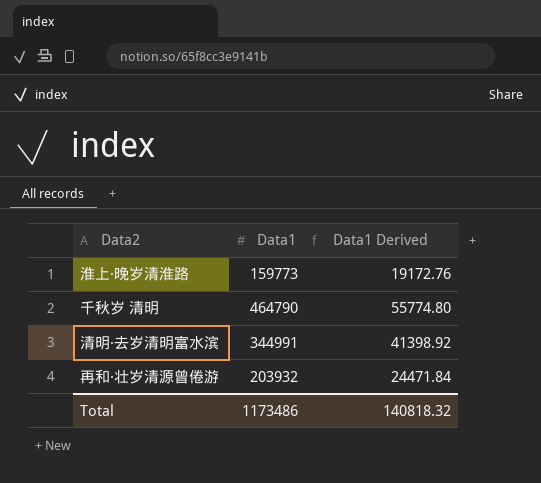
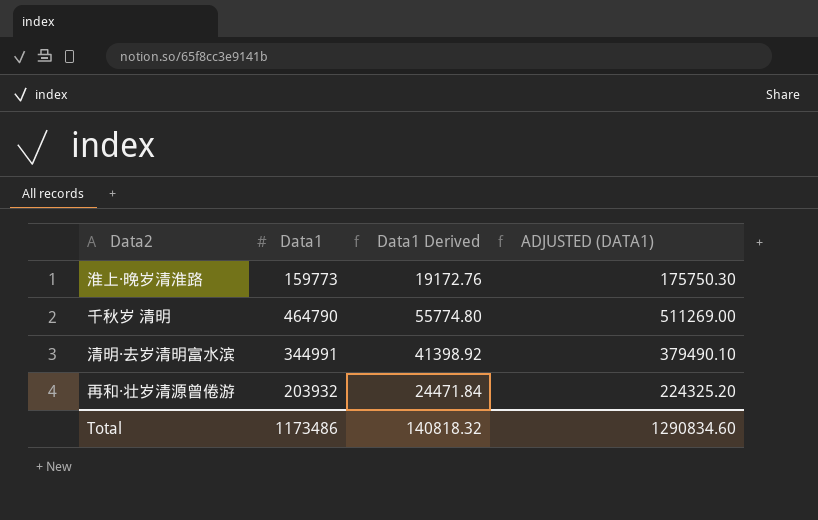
column ADJUSTED (DATA1) | formula: none -> [Data1] * 1.1

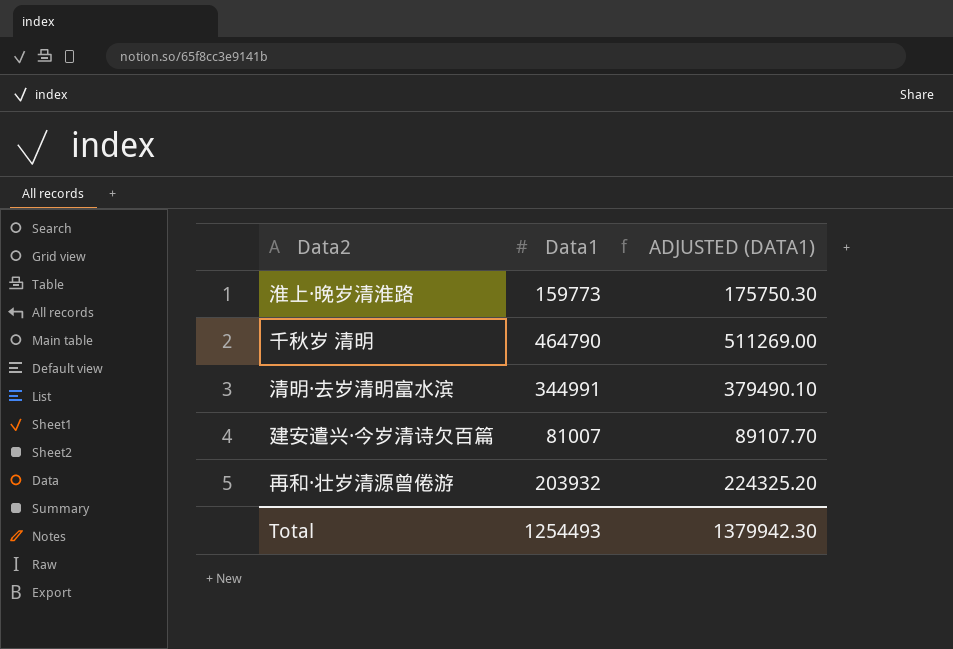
column Data1 Derived | formula: [Data1] * 0.12 -> none
row 建安遣兴·今岁清诗欠百篇: none -> 81007 | 89107.70
Total | Data1: 1173486 -> 1254493
Total | ADJUSTED (DATA1): 1290834.60 -> 1379942.30

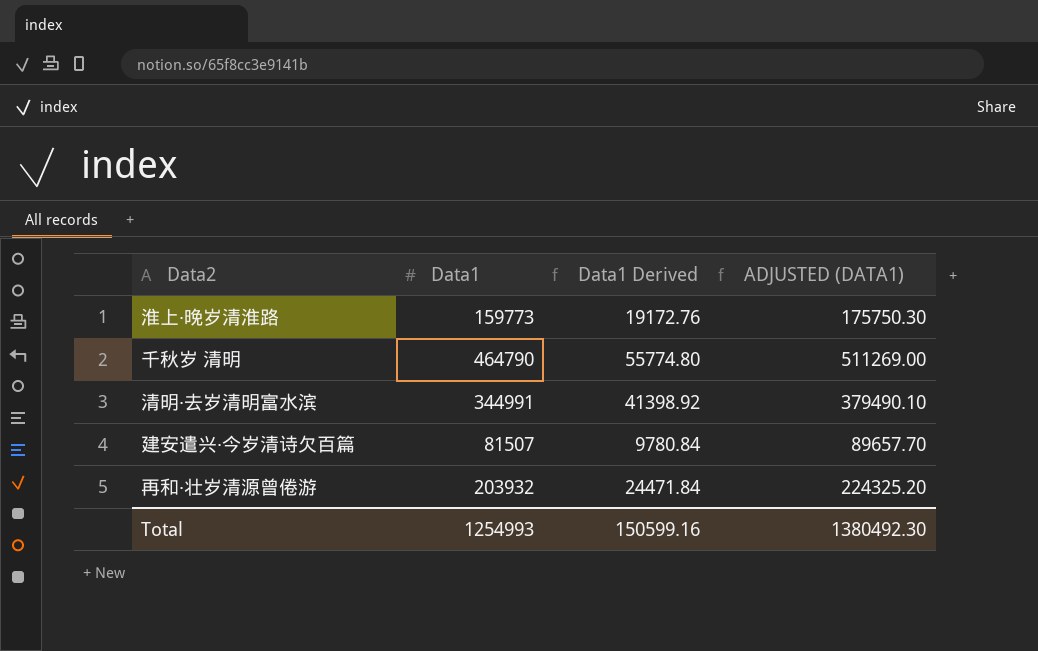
column Data1 Derived | formula: none -> [Data1] * 0.12
建安遣兴·今岁清诗欠百篇 | Data1: 81007 -> 81507
建安遣兴·今岁清诗欠百篇 | ADJUSTED (DATA1): 89107.70 -> 89657.70
Total | Data1: 1254493 -> 1254993
Total | ADJUSTED (DATA1): 1379942.30 -> 1380492.30

